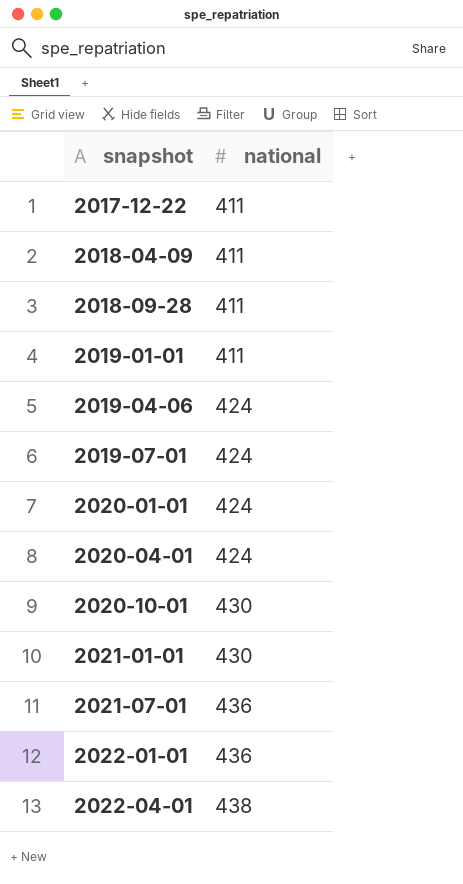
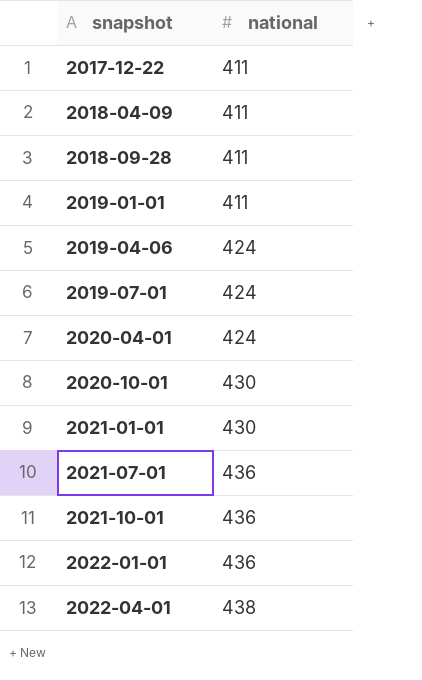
row 2020-01-01: 424 -> none
row 2021-10-01: none -> 436

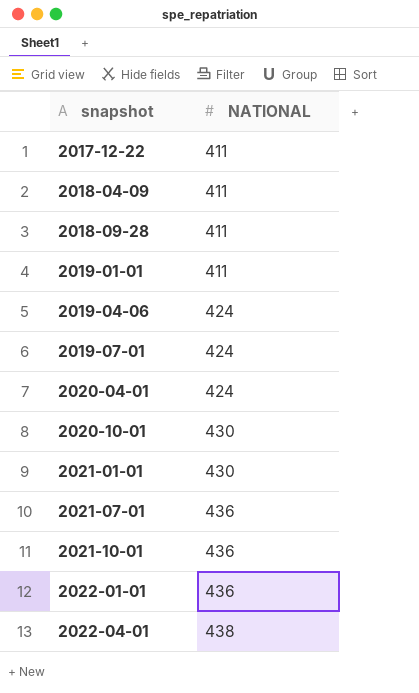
column name: national -> NATIONAL

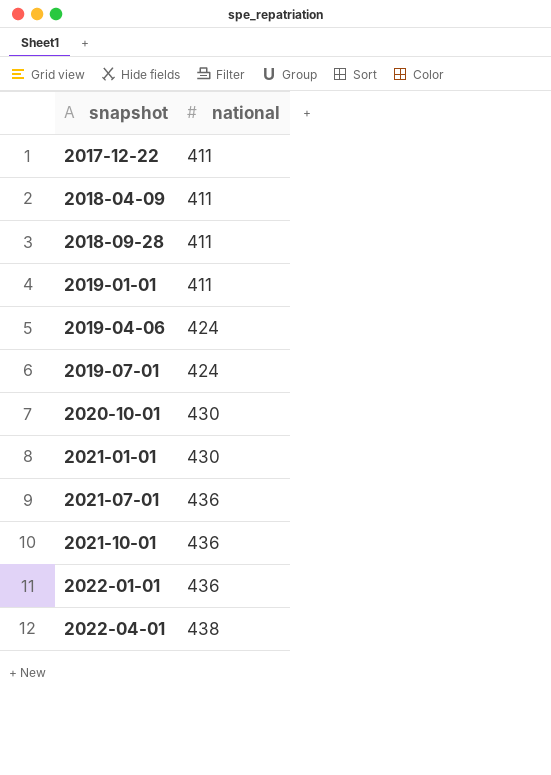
column name: NATIONAL -> national
row 2020-04-01: 424 -> none

